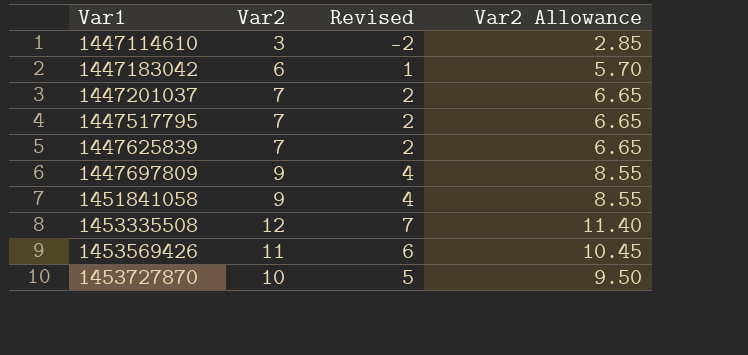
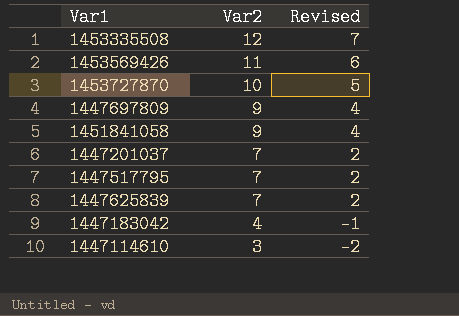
row order: Var1 ascending -> Var2 descending
column Var2 Allowance | formula: [Var2] * 0.95 -> none
1447183042 | Var2: 6 -> 4
1447183042 | Revised: 1 -> -1

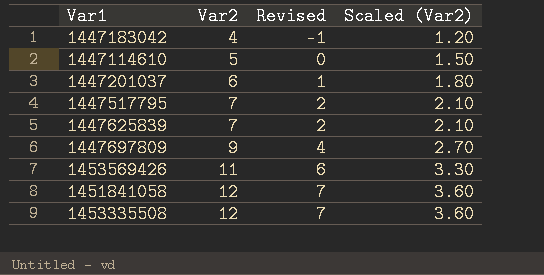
row order: Var2 descending -> Var2 ascending
column Scaled (Var2) | formula: none -> [Var2] * 0.3
row 1453727870: 10 | 5 -> none
1447114610 | Var2: 3 -> 5
1447114610 | Revised: -2 -> 0
1447201037 | Var2: 7 -> 6
1447201037 | Revised: 2 -> 1
1451841058 | Var2: 9 -> 12
1451841058 | Revised: 4 -> 7

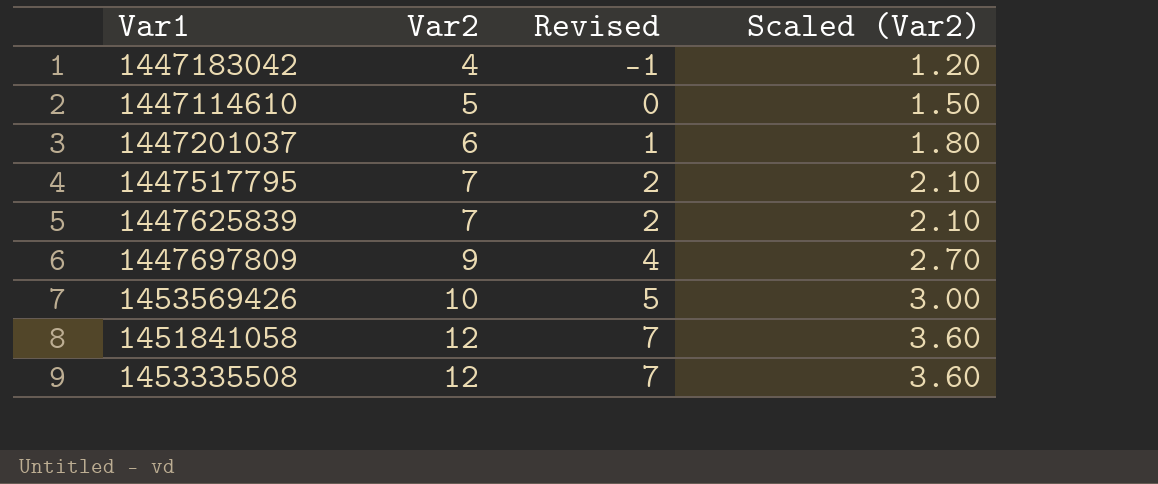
1453569426 | Var2: 11 -> 10
1453569426 | Revised: 6 -> 5
1453569426 | Scaled (Var2): 3.30 -> 3.00

